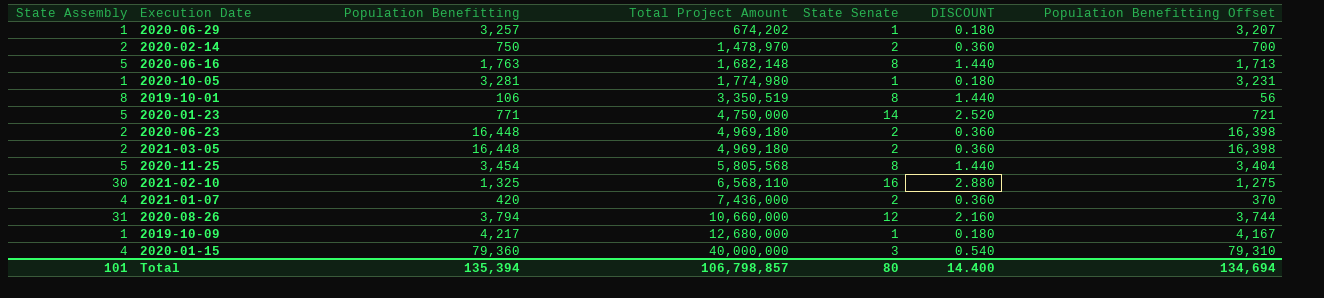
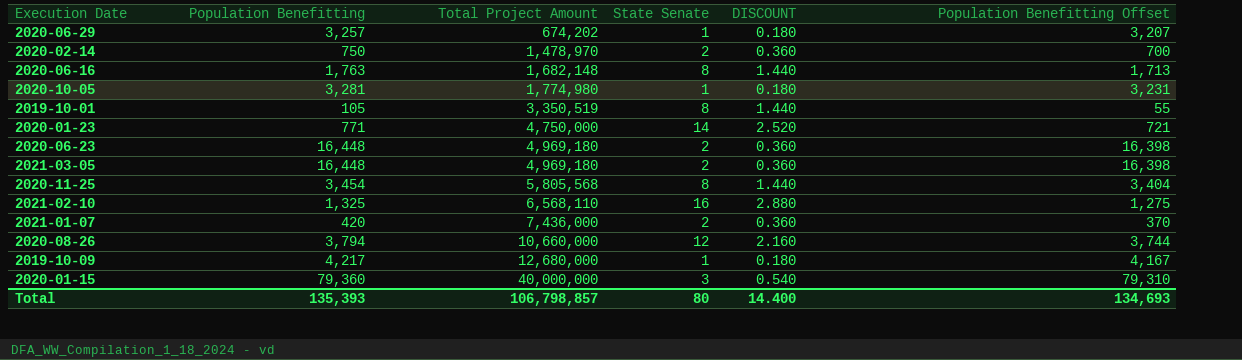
column State Assembly | position: 1 -> none
2019-10-01 | Population Benefitting: 106 -> 105
2019-10-01 | Population Benefitting Offset: 56 -> 55
Total | Population Benefitting: 135,394 -> 135,393
Total | Population Benefitting Offset: 134,694 -> 134,693

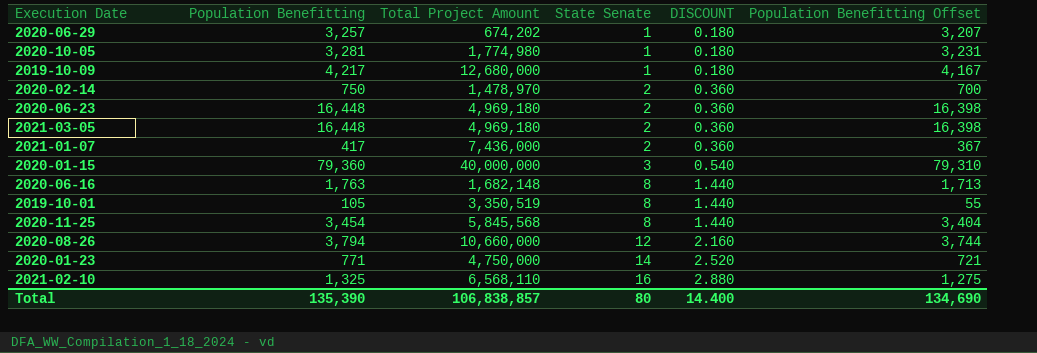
row order: Total Project Amount ascending -> State Senate ascending
2021-01-07 | Population Benefitting: 420 -> 417
2021-01-07 | Population Benefitting Offset: 370 -> 367
2020-11-25 | Total Project Amount: 5,805,568 -> 5,845,568
Total | Population Benefitting: 135,393 -> 135,390
Total | Total Project Amount: 106,798,857 -> 106,838,857
Total | Population Benefitting Offset: 134,693 -> 134,690

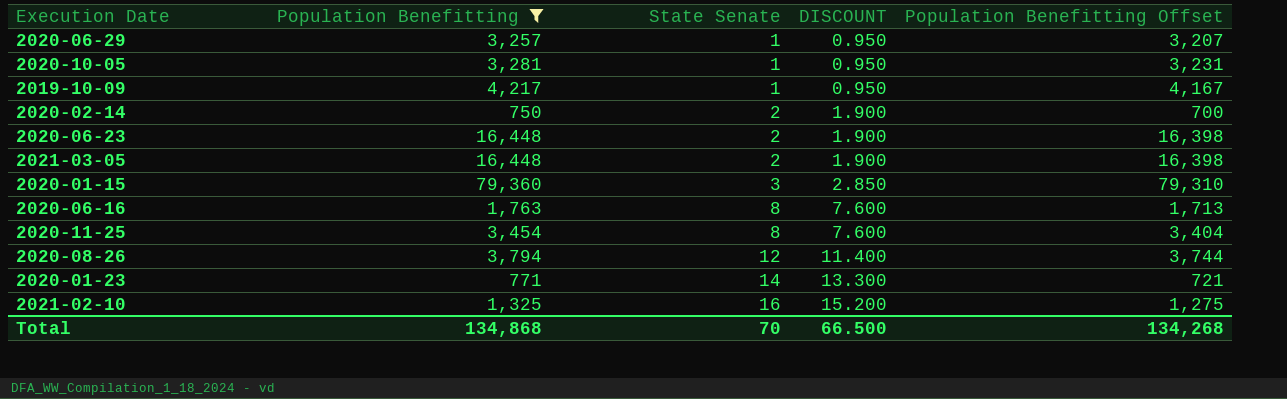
filter: none -> Population Benefitting >= 750
column Total Project Amount | position: 3 -> none
column DISCOUNT | formula: [State Senate] * 0.18 -> [State Senate] * 0.95
Total | Population Benefitting: 135,390 -> 134,868
Total | State Senate: 80 -> 70
Total | DISCOUNT: 14.400 -> 66.500
Total | Population Benefitting Offset: 134,690 -> 134,268

